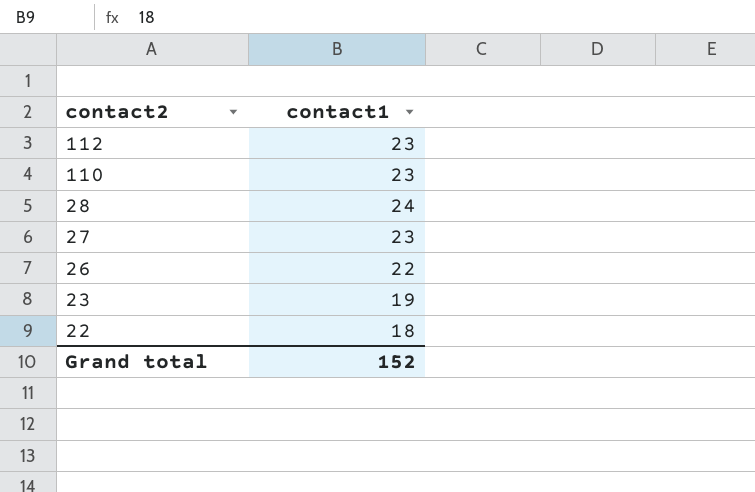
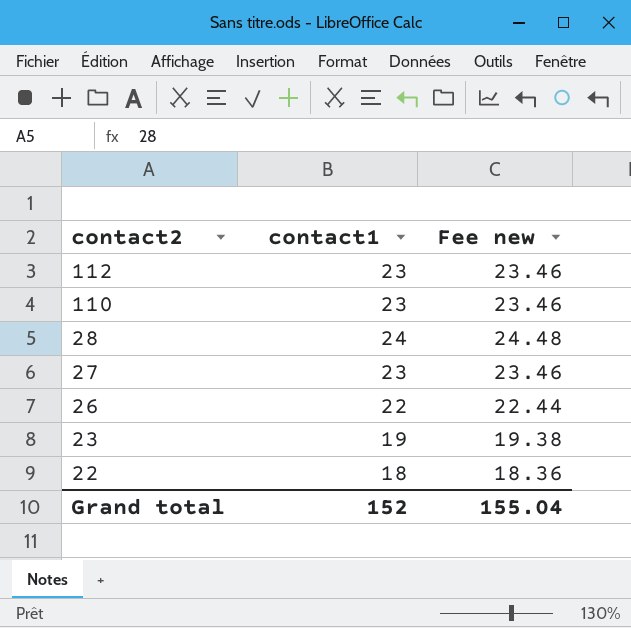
column Fee new | formula: none -> [contact1] * 1.02

